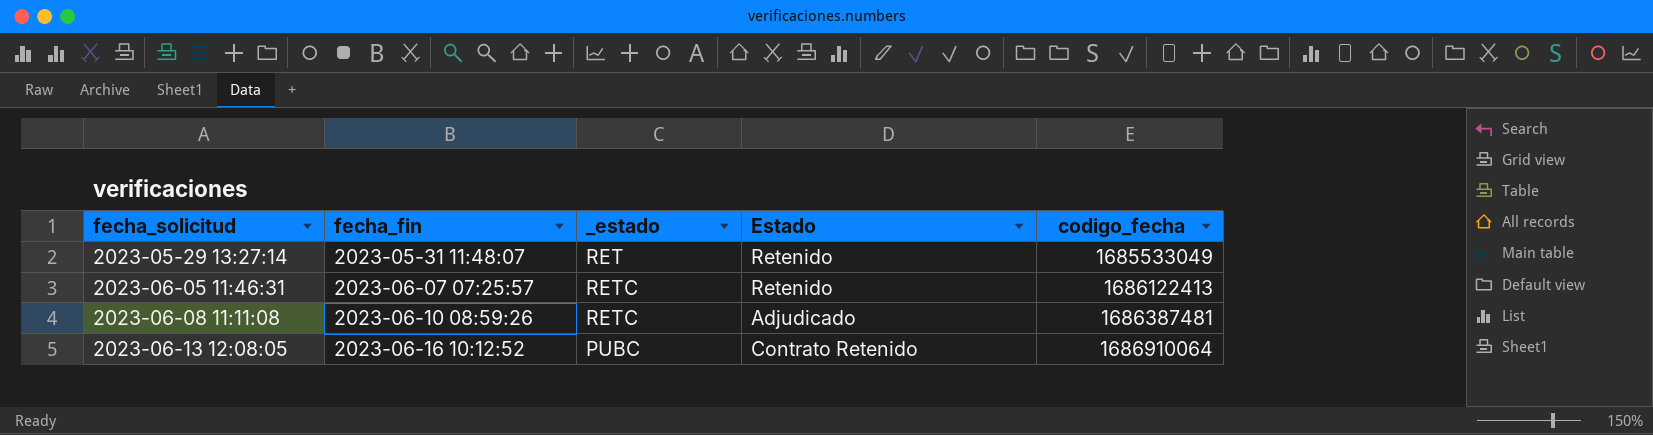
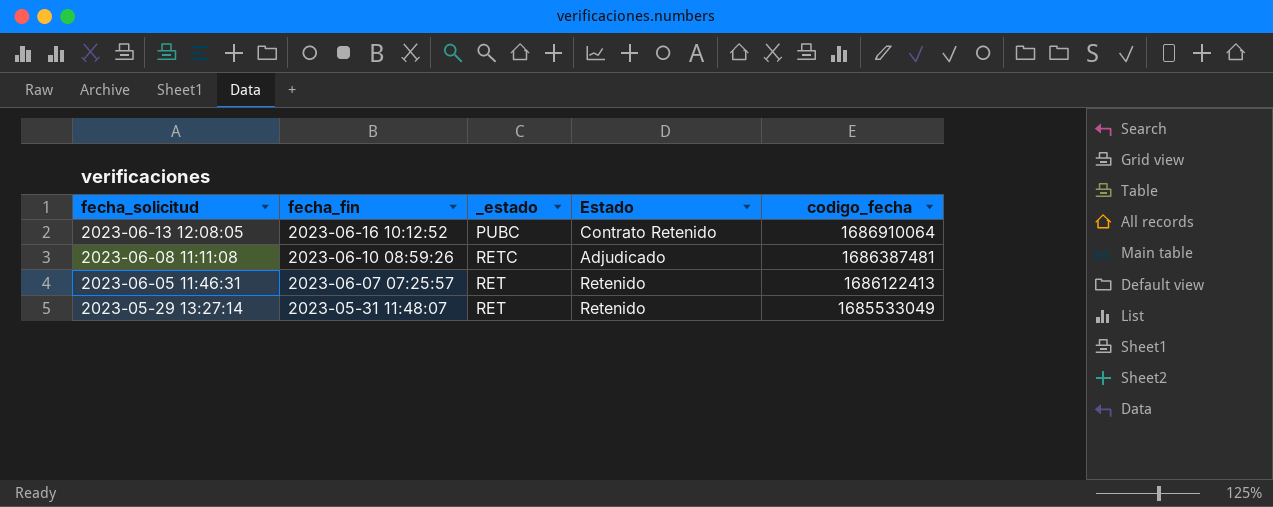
row order: fecha_solicitud ascending -> fecha_solicitud descending
2023-06-05 11:46:31 | _estado: RETC -> RET

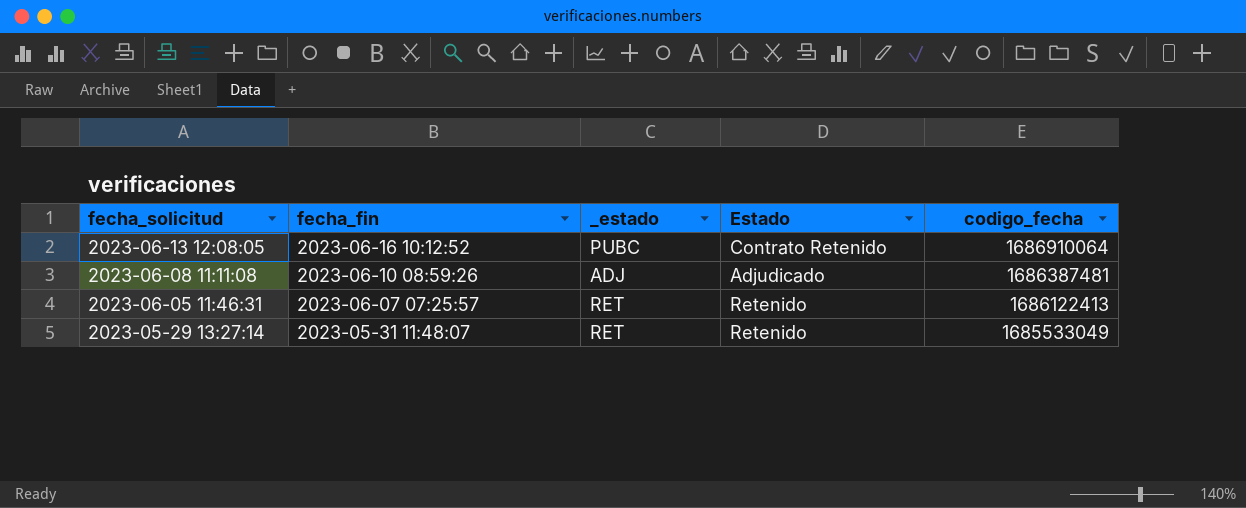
2023-06-08 11:11:08 | _estado: RETC -> ADJ

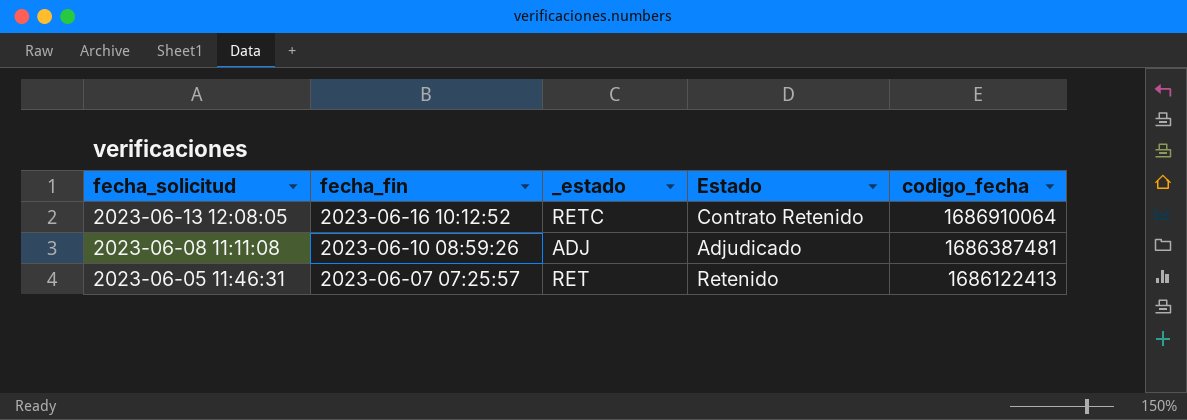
row 2023-05-29 13:27:14: 2023-05-31 11:48:07 | RET | Retenido | 1685533049 -> none
2023-06-13 12:08:05 | _estado: PUBC -> RETC

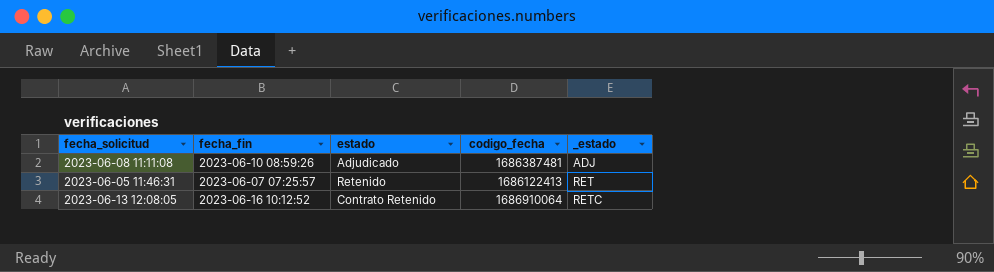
row order: fecha_solicitud descending -> _estado ascending
column name: Estado -> estado
column _estado | position: 3 -> 5

